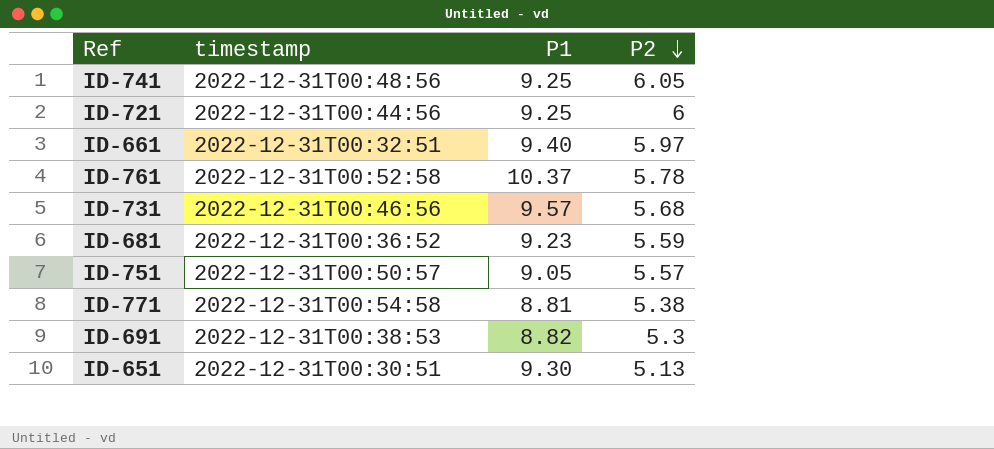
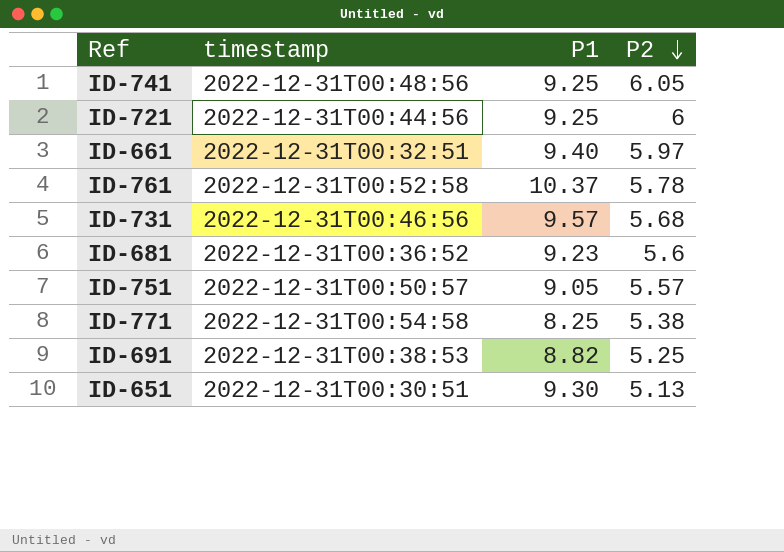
ID-681 | P2: 5.59 -> 5.6
ID-771 | P1: 8.81 -> 8.25
ID-691 | P2: 5.3 -> 5.25

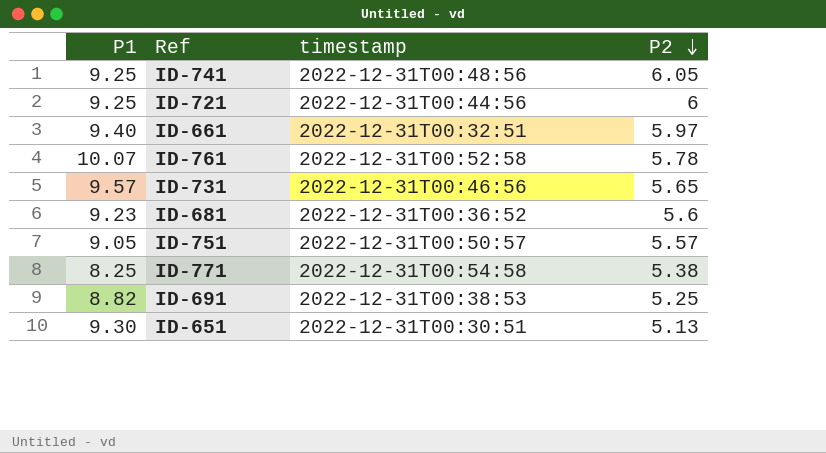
column P1 | position: 3 -> 1
ID-761 | P1: 10.37 -> 10.07
ID-731 | P2: 5.68 -> 5.65

